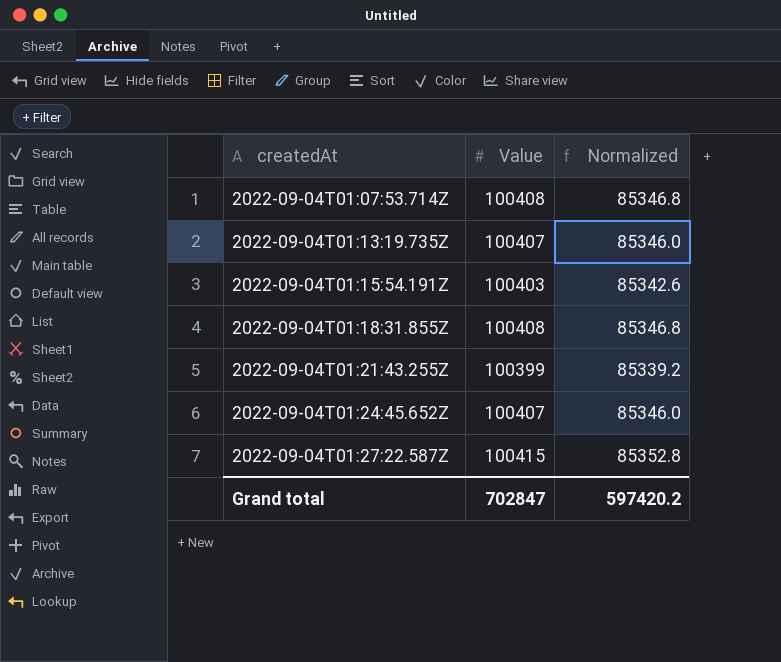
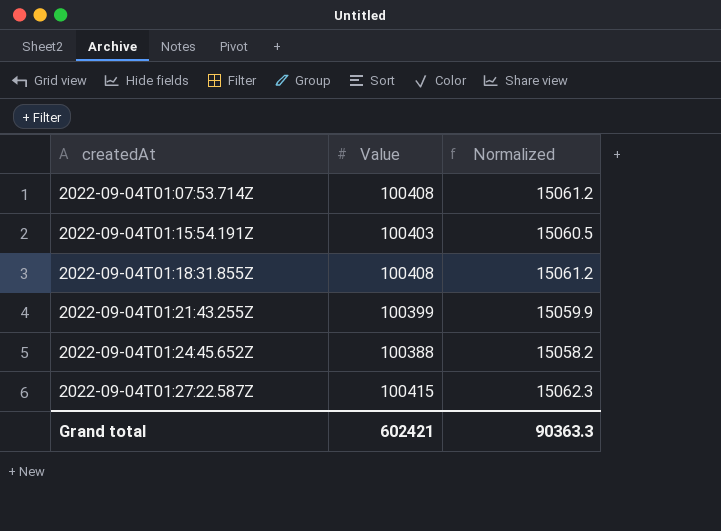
column Normalized | formula: [Value] * 0.85 -> [Value] * 0.15
row 2022-09-04T01:13:19.735Z: 100407 | 85346.0 -> none
2022-09-04T01:24:45.652Z | Value: 100407 -> 100388
Grand total | Value: 702847 -> 602421
Grand total | Normalized: 597420.2 -> 90363.3

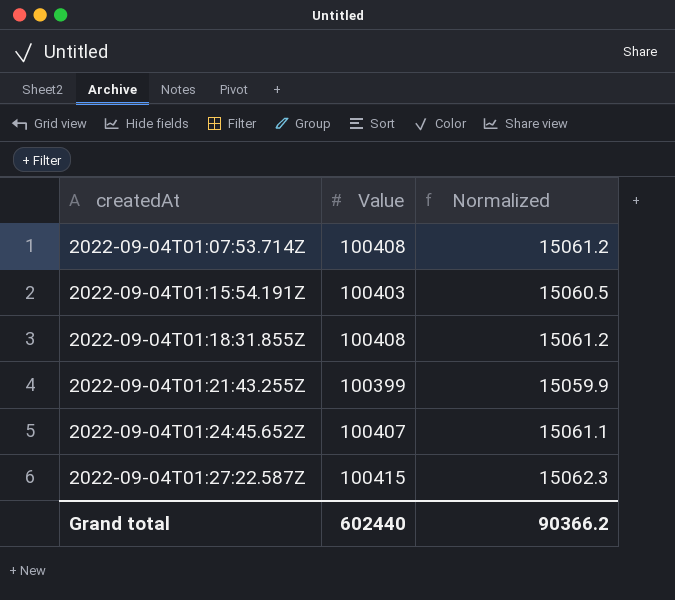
2022-09-04T01:24:45.652Z | Value: 100388 -> 100407
2022-09-04T01:24:45.652Z | Normalized: 15058.2 -> 15061.1
Grand total | Value: 602421 -> 602440
Grand total | Normalized: 90363.3 -> 90366.2

